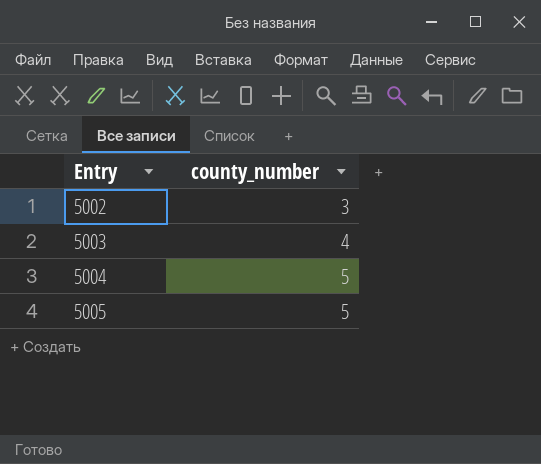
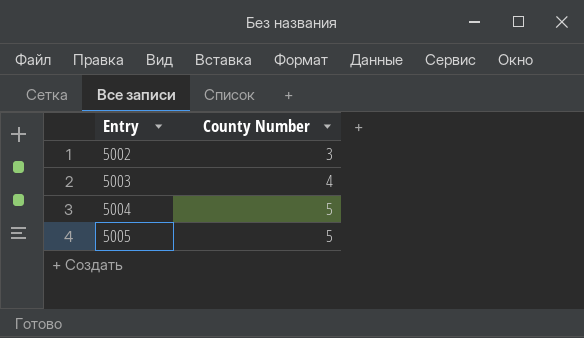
column name: county_number -> County Number

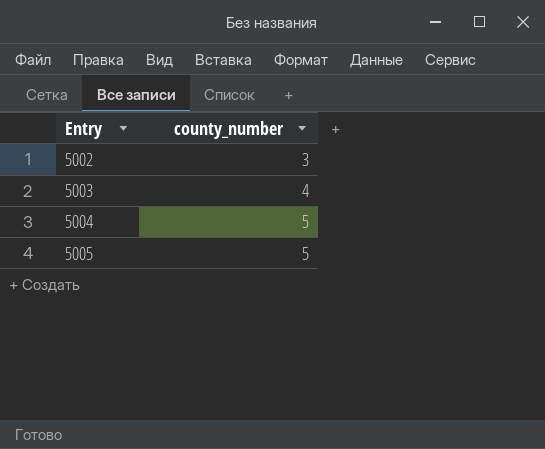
column name: County Number -> county_number

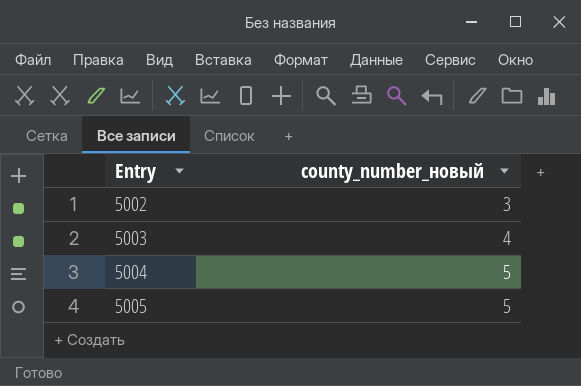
column name: county_number -> county_number_новый

